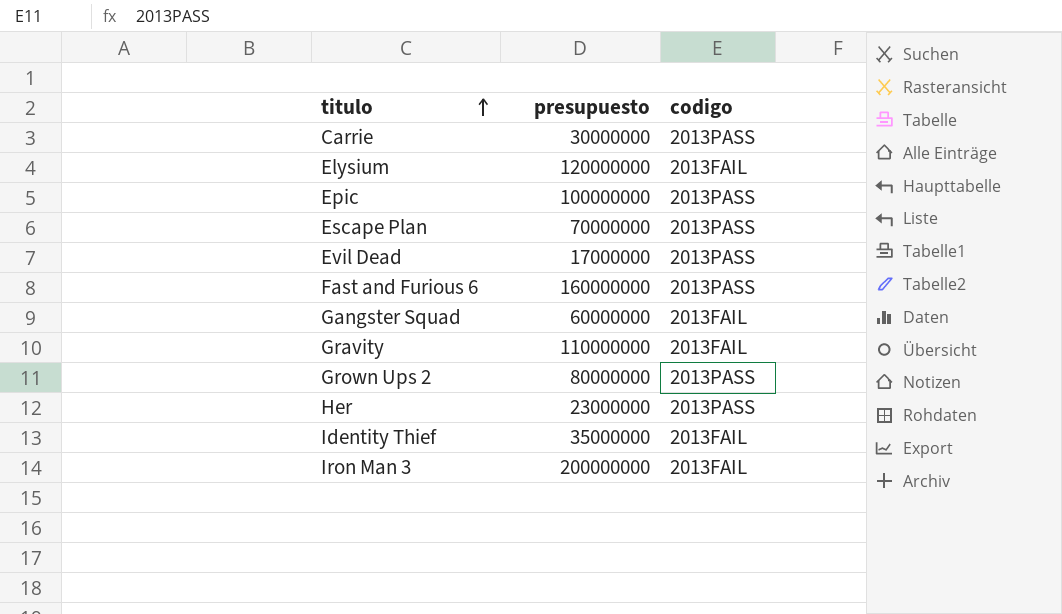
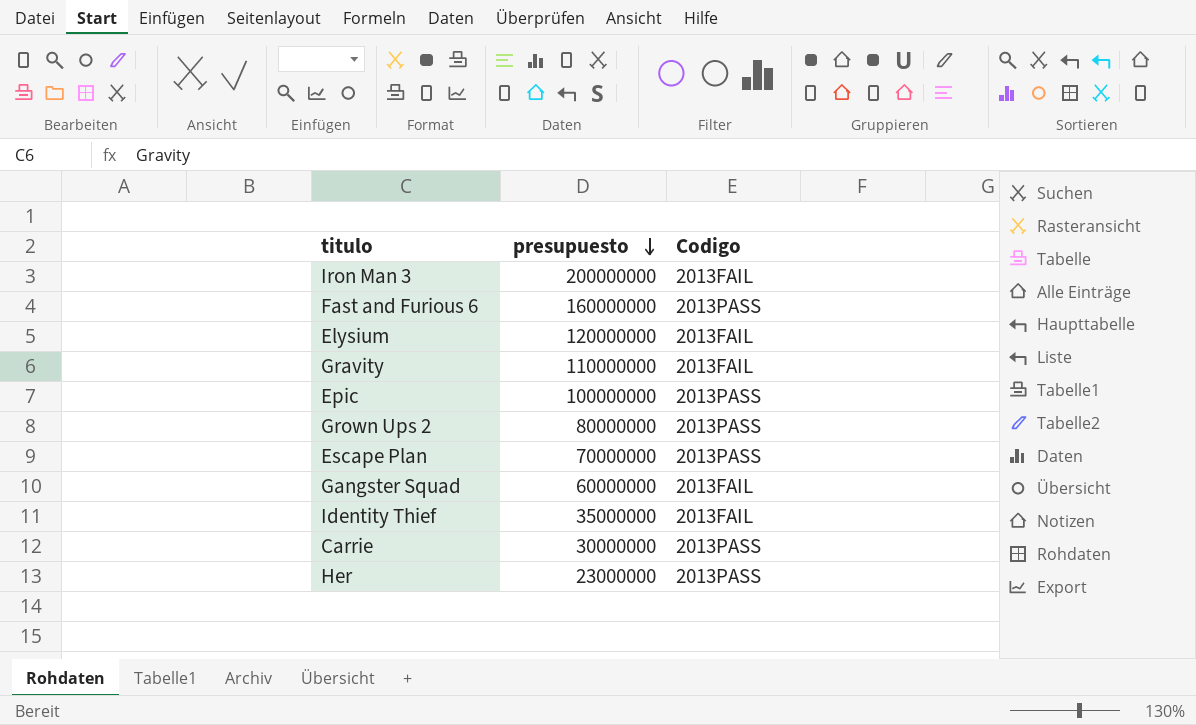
row order: titulo ascending -> presupuesto descending
column name: codigo -> Codigo
row Evil Dead: 17000000 | 2013PASS -> none

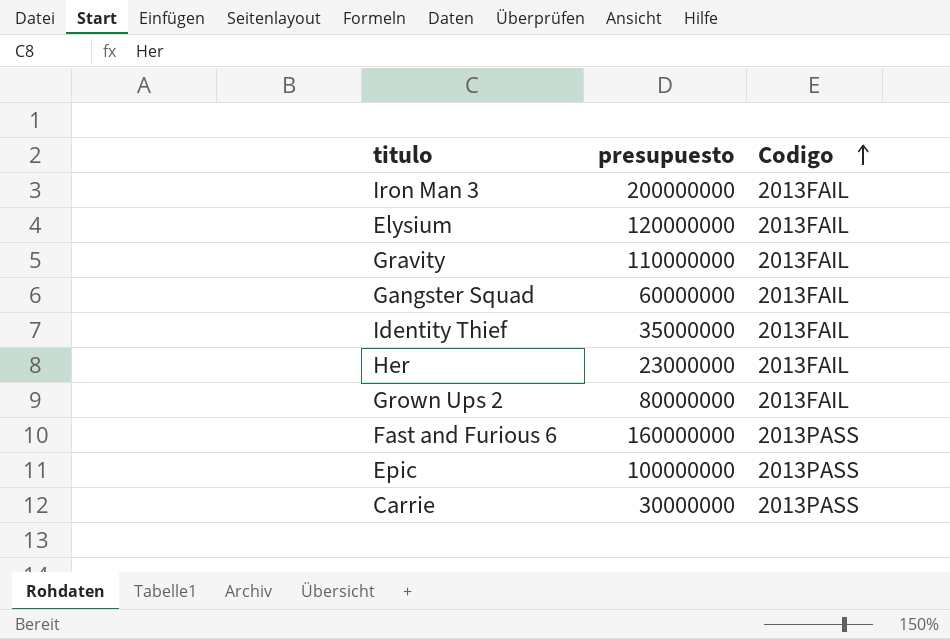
row order: presupuesto descending -> Codigo ascending
row Escape Plan: 70000000 | 2013PASS -> none
Her | Codigo: 2013PASS -> 2013FAIL
Grown Ups 2 | Codigo: 2013PASS -> 2013FAIL

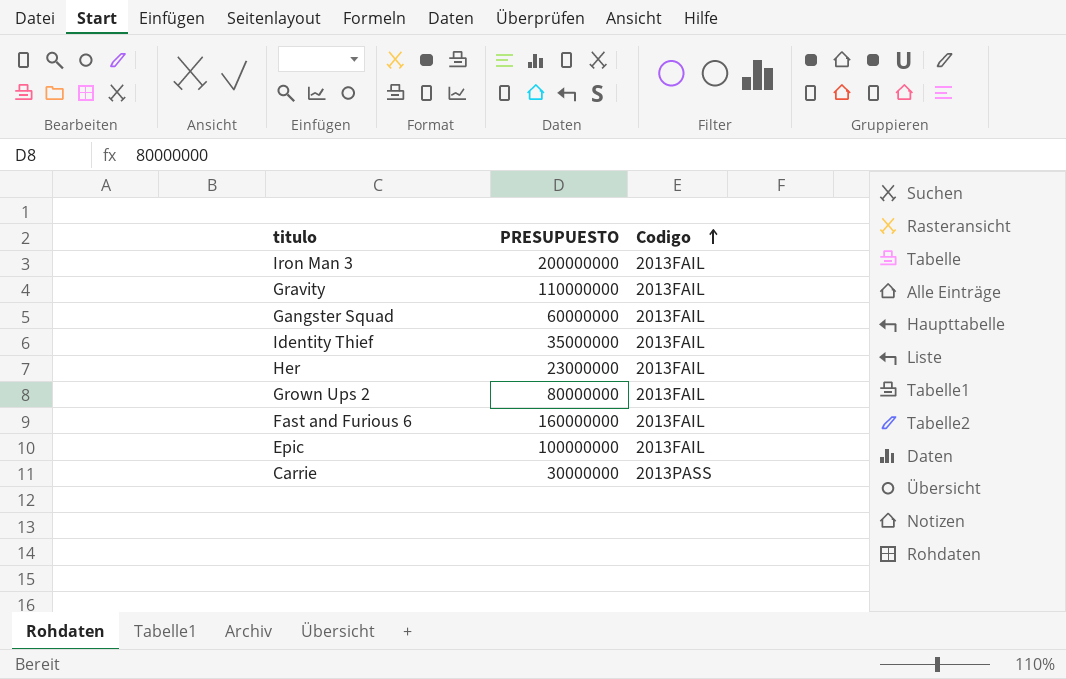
column name: presupuesto -> PRESUPUESTO
row Elysium: 120000000 | 2013FAIL -> none
Fast and Furious 6 | Codigo: 2013PASS -> 2013FAIL
Epic | Codigo: 2013PASS -> 2013FAIL

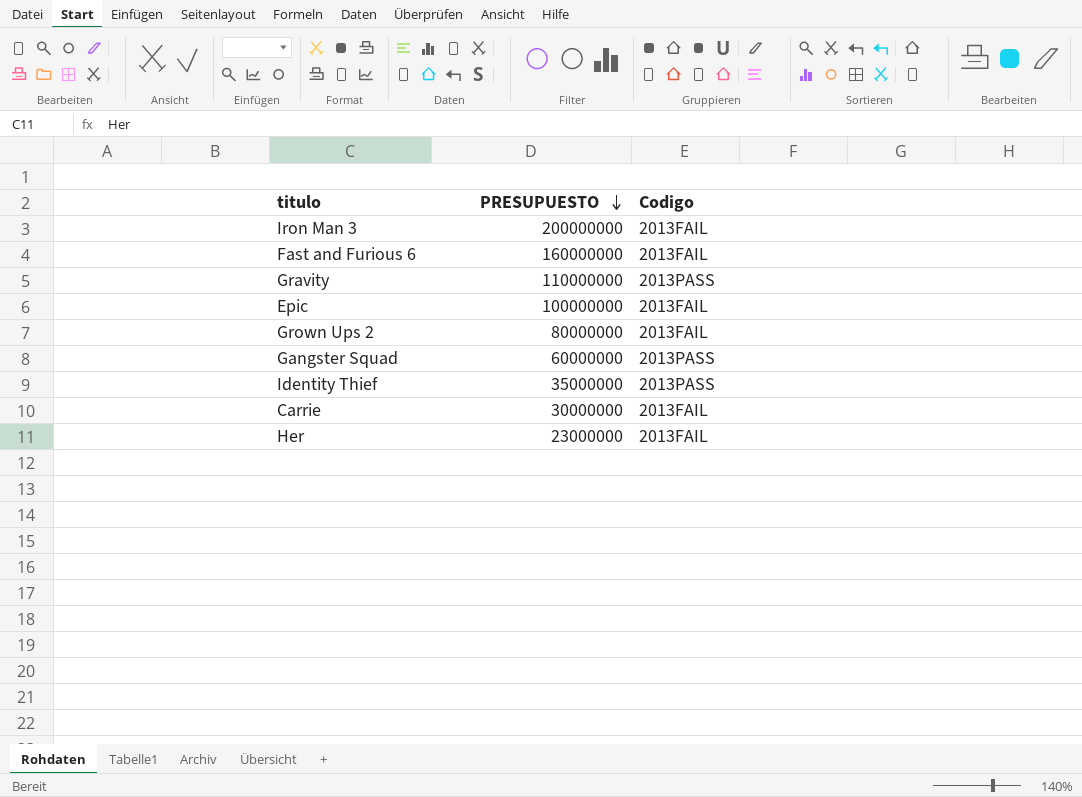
row order: Codigo ascending -> PRESUPUESTO descending
Gravity | Codigo: 2013FAIL -> 2013PASS
Gangster Squad | Codigo: 2013FAIL -> 2013PASS
Identity Thief | Codigo: 2013FAIL -> 2013PASS
Carrie | Codigo: 2013PASS -> 2013FAIL

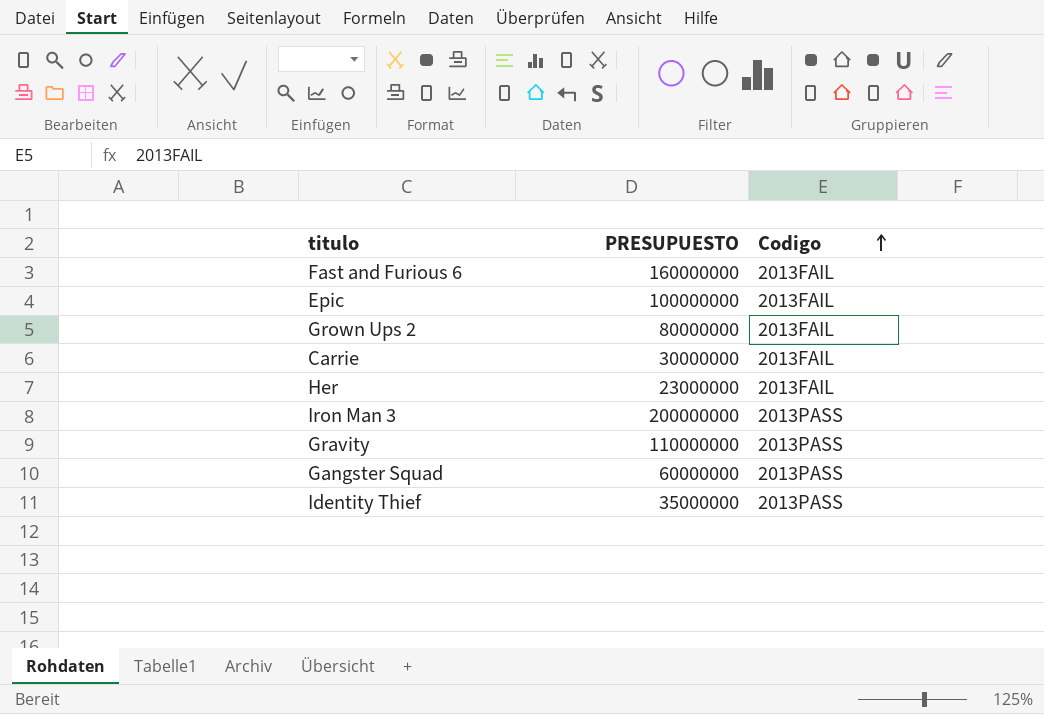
row order: PRESUPUESTO descending -> Codigo ascending
Iron Man 3 | Codigo: 2013FAIL -> 2013PASS

